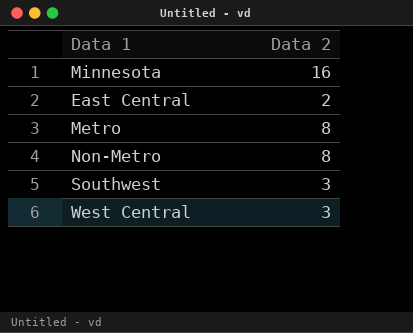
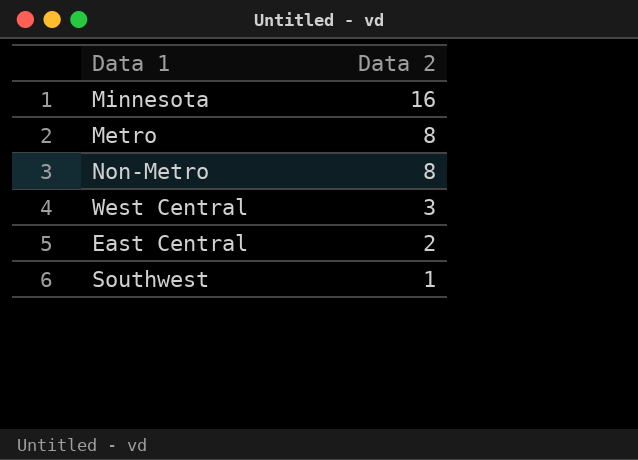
row order: none -> Data 2 descending
Southwest | Data 2: 3 -> 1

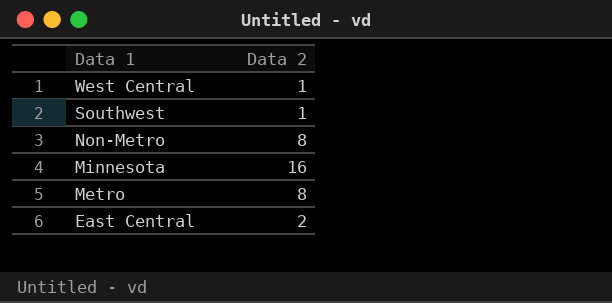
row order: Data 2 descending -> Data 1 descending
West Central | Data 2: 3 -> 1

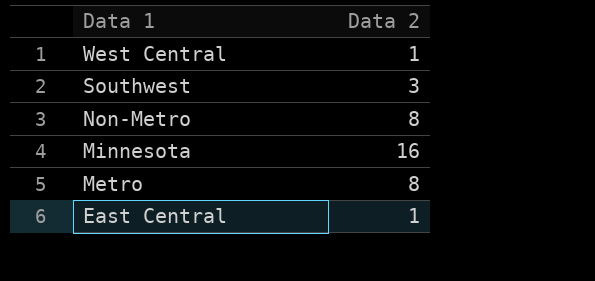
Southwest | Data 2: 1 -> 3
East Central | Data 2: 2 -> 1

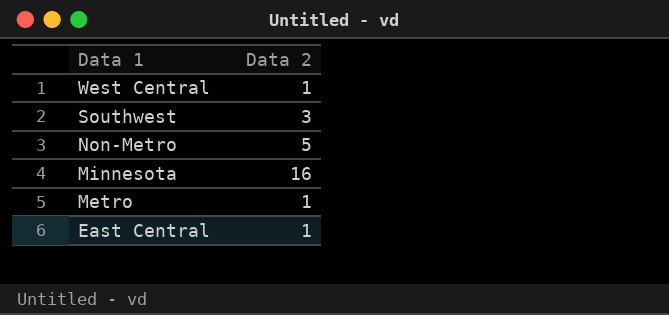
Non-Metro | Data 2: 8 -> 5
Metro | Data 2: 8 -> 1

